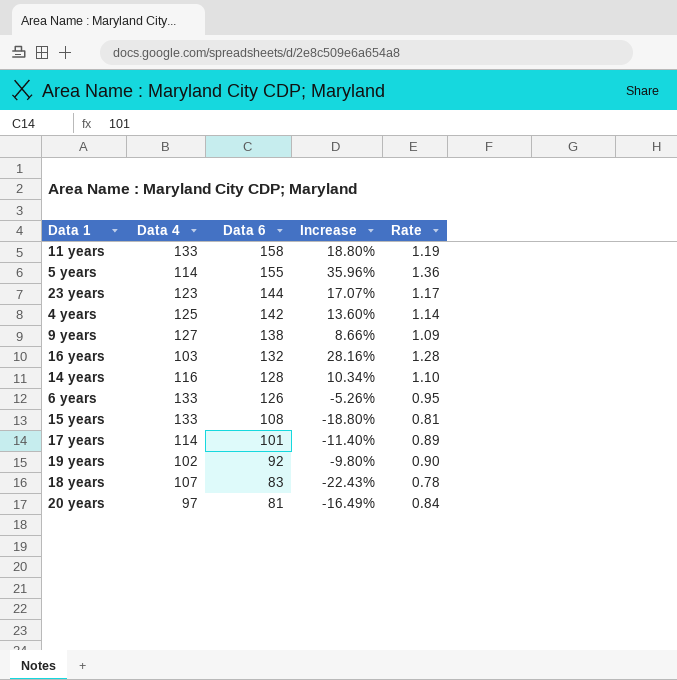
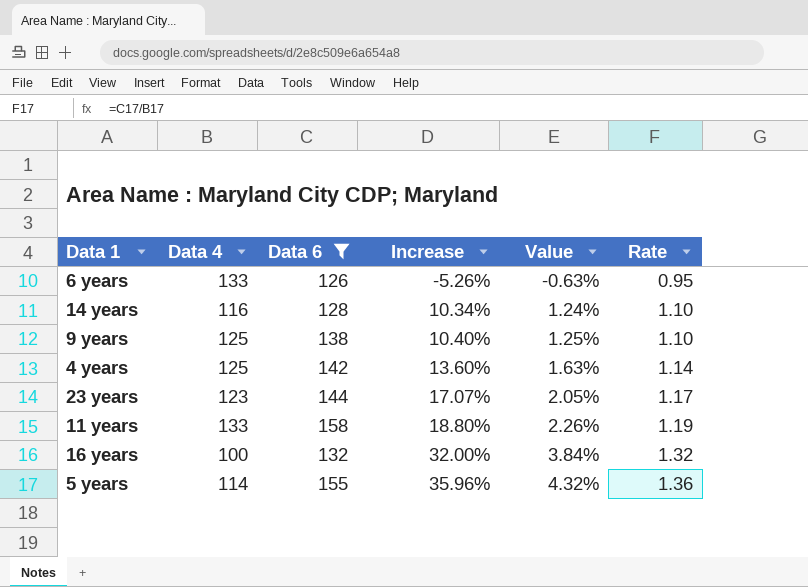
filter: none -> Data 6 >= 126
row order: Data 6 descending -> Increase ascending
column Value | formula: none -> [Increase] * 0.12
9 years | Data 4: 127 -> 125
9 years | Increase: 8.66% -> 10.40%
9 years | Rate: 1.09 -> 1.10
16 years | Data 4: 103 -> 100
16 years | Increase: 28.16% -> 32.00%
16 years | Rate: 1.28 -> 1.32

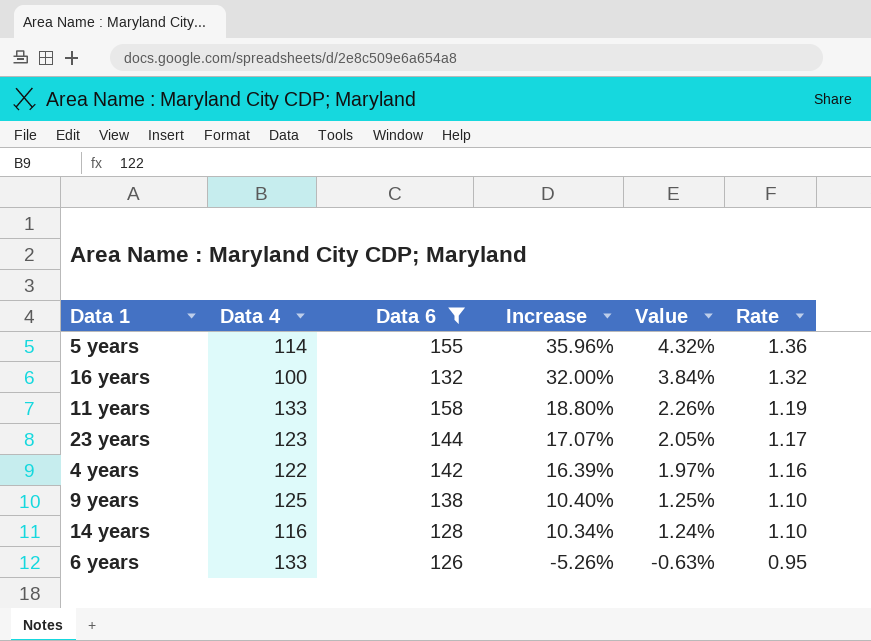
row order: Increase ascending -> Increase descending
4 years | Data 4: 125 -> 122
4 years | Increase: 13.60% -> 16.39%
4 years | Value: 1.63% -> 1.97%
4 years | Rate: 1.14 -> 1.16

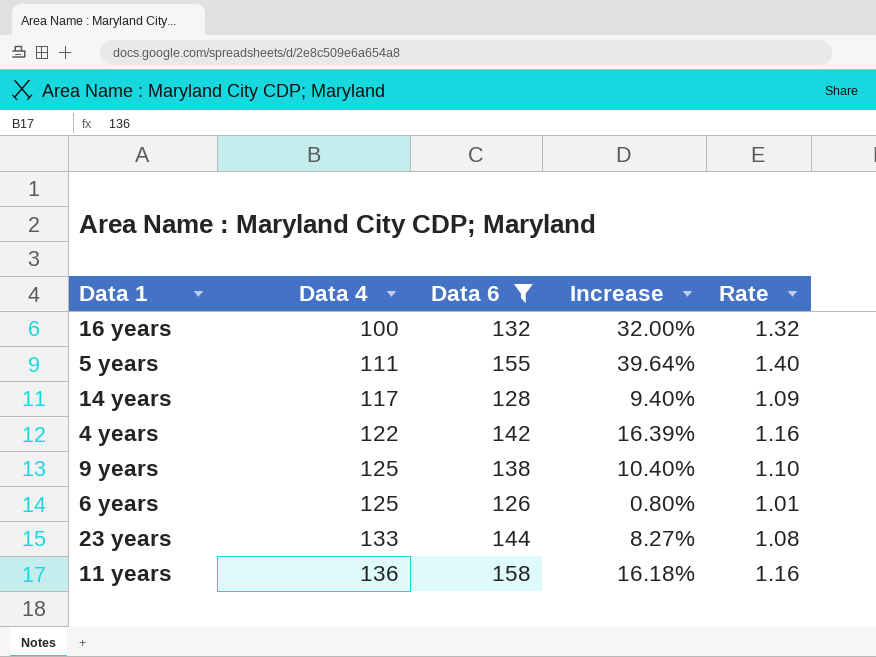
row order: Increase descending -> Data 4 ascending
column Value | formula: [Increase] * 0.12 -> none
5 years | Data 4: 114 -> 111
5 years | Increase: 35.96% -> 39.64%
5 years | Rate: 1.36 -> 1.40
14 years | Data 4: 116 -> 117
14 years | Increase: 10.34% -> 9.40%
14 years | Rate: 1.10 -> 1.09
6 years | Data 4: 133 -> 125
6 years | Increase: -5.26% -> 0.80%
6 years | Rate: 0.95 -> 1.01
23 years | Data 4: 123 -> 133
23 years | Increase: 17.07% -> 8.27%
23 years | Rate: 1.17 -> 1.08
11 years | Data 4: 133 -> 136
11 years | Increase: 18.80% -> 16.18%
11 years | Rate: 1.19 -> 1.16

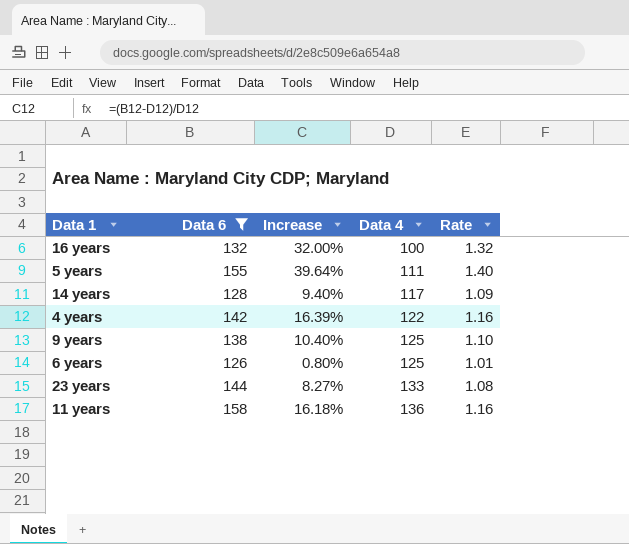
column Data 4 | position: 2 -> 4

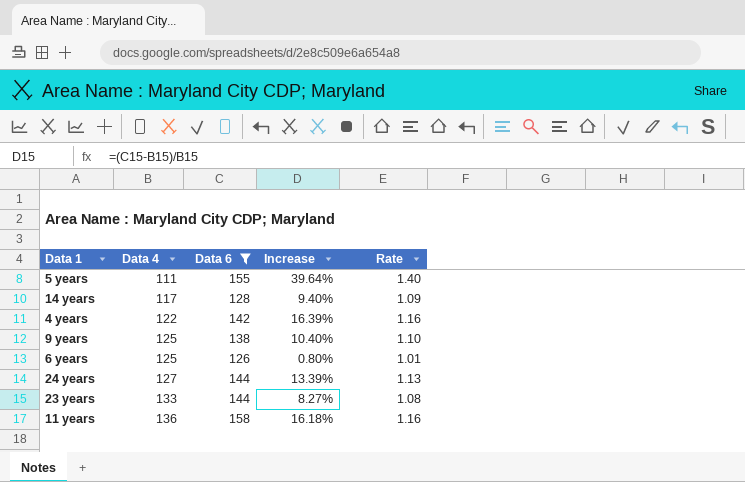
column Data 4 | position: 4 -> 2
row 16 years: 132 | 32.00% | 100 | 1.32 -> none
row 24 years: none -> 127 | 144 | 13.39% | 1.13

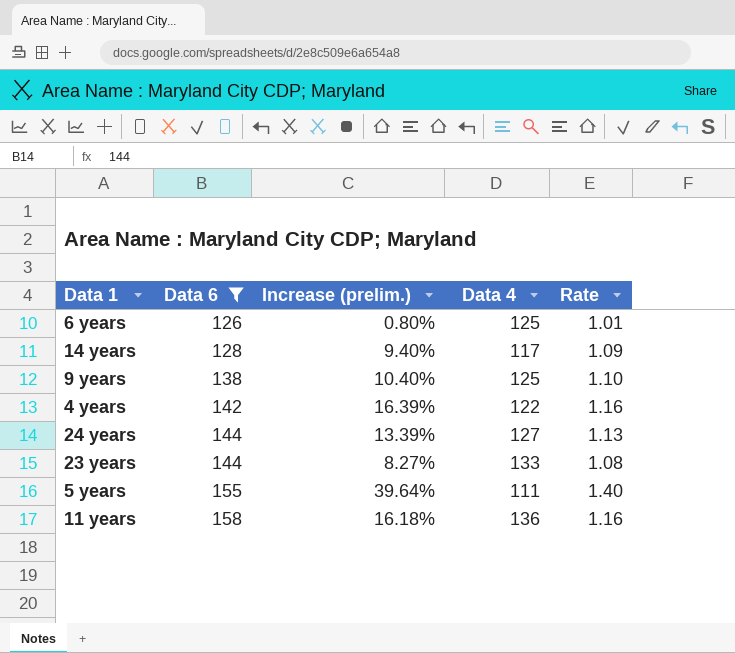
row order: Data 4 ascending -> Data 6 ascending
column name: Increase -> Increase (prelim.)
column Data 4 | position: 2 -> 4

